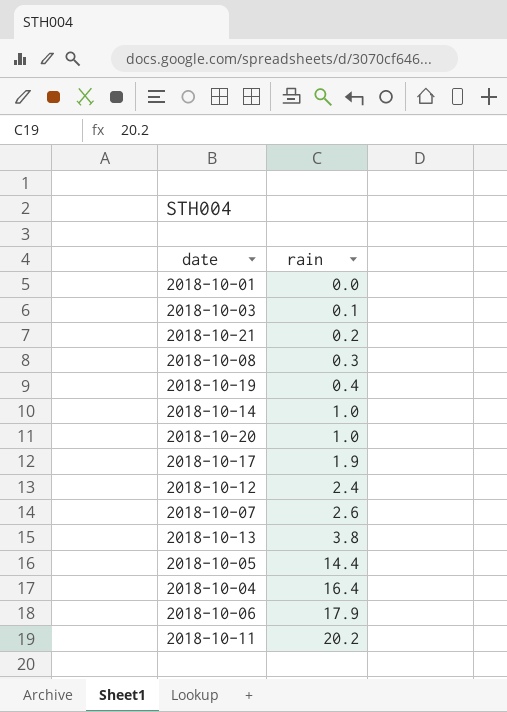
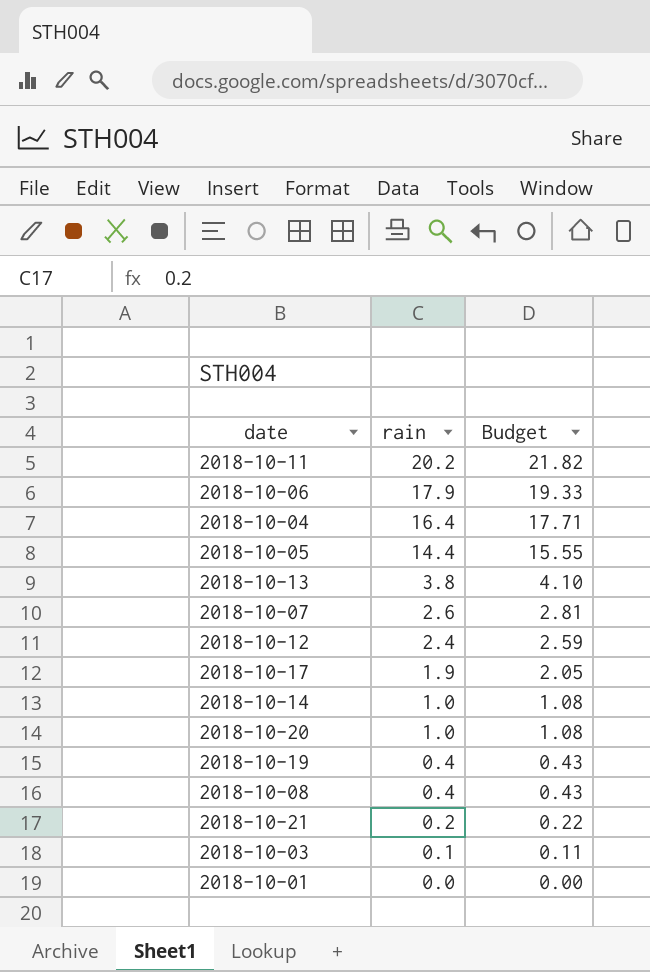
row order: rain ascending -> rain descending
column Budget | formula: none -> [rain] * 1.08
2018-10-08 | rain: 0.3 -> 0.4

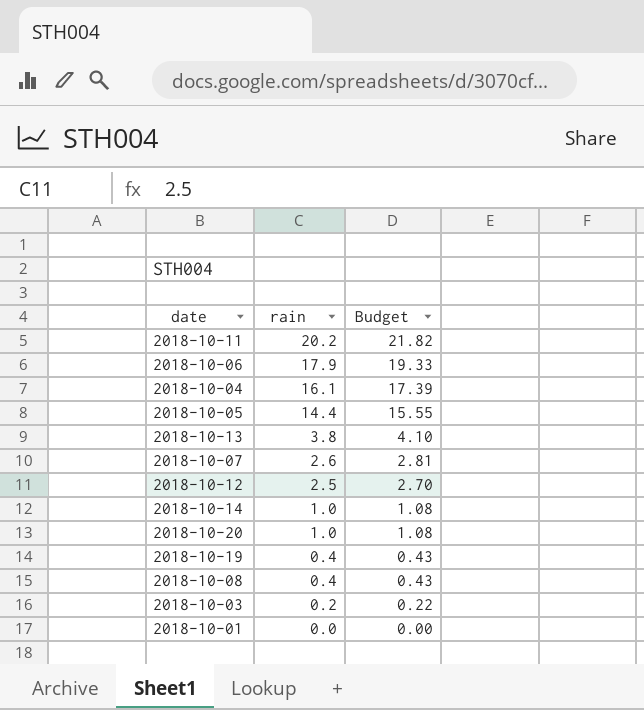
row 2018-10-17: 1.9 | 2.05 -> none
row 2018-10-21: 0.2 | 0.22 -> none
2018-10-04 | rain: 16.4 -> 16.1
2018-10-04 | Budget: 17.71 -> 17.39
2018-10-12 | rain: 2.4 -> 2.5
2018-10-12 | Budget: 2.59 -> 2.70
2018-10-03 | rain: 0.1 -> 0.2
2018-10-03 | Budget: 0.11 -> 0.22

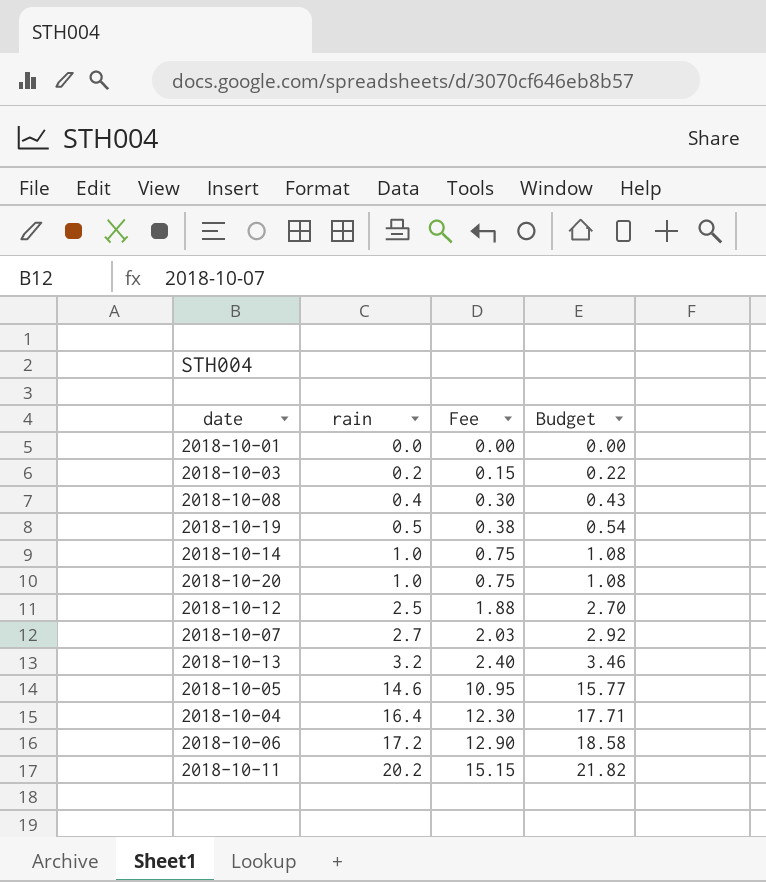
row order: rain descending -> rain ascending
column Fee | formula: none -> [rain] * 0.75
2018-10-19 | rain: 0.4 -> 0.5
2018-10-19 | Budget: 0.43 -> 0.54
2018-10-07 | rain: 2.6 -> 2.7
2018-10-07 | Budget: 2.81 -> 2.92
2018-10-13 | rain: 3.8 -> 3.2
2018-10-13 | Budget: 4.10 -> 3.46
2018-10-05 | rain: 14.4 -> 14.6
2018-10-05 | Budget: 15.55 -> 15.77
2018-10-04 | rain: 16.1 -> 16.4
2018-10-04 | Budget: 17.39 -> 17.71
2018-10-06 | rain: 17.9 -> 17.2
2018-10-06 | Budget: 19.33 -> 18.58

